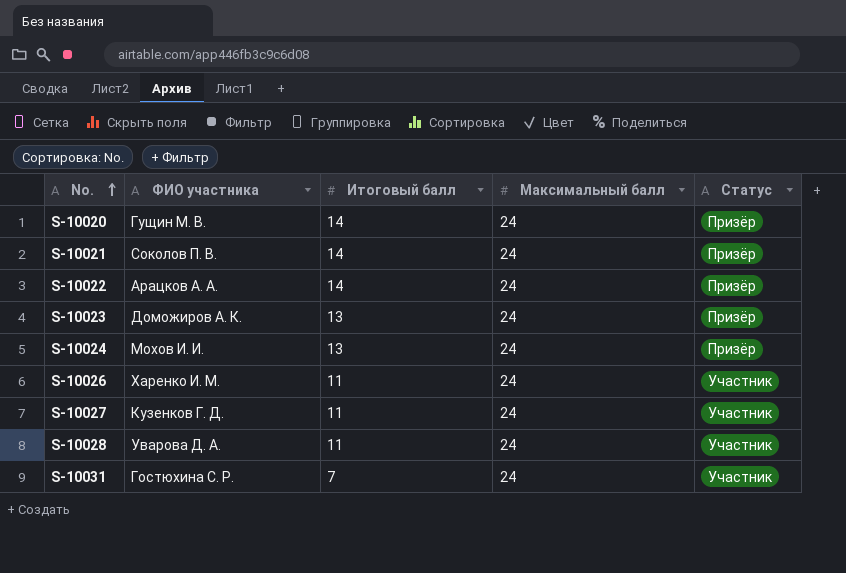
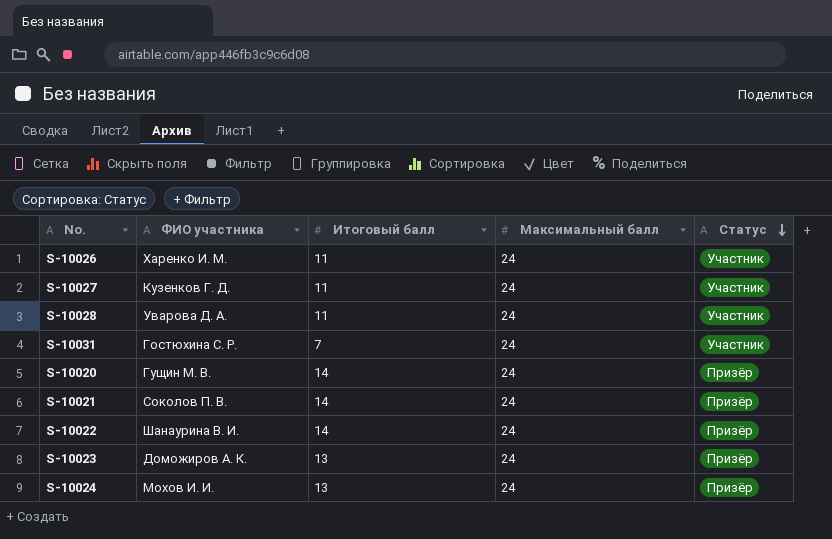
row order: No. ascending -> Статус descending
S-10022 | ФИО участника: Арацков А. А. -> Шанаурина В. И.

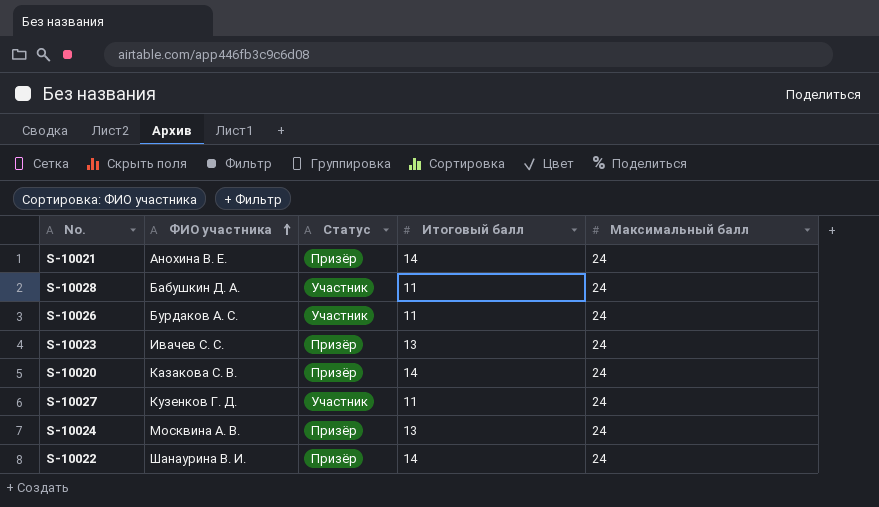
row order: Статус descending -> ФИО участника ascending
column Статус | position: 5 -> 3
row S-10031: Гостюхина С. Р. | 7 | 24 | Участник -> none
S-10021 | ФИО участника: Соколов П. В. -> Анохина В. Е.
S-10028 | ФИО участника: Уварова Д. А. -> Бабушкин Д. А.
S-10026 | ФИО участника: Харенко И. М. -> Бурдаков А. С.
S-10023 | ФИО участника: Доможиров А. К. -> Ивачев С. С.
S-10020 | ФИО участника: Гущин М. В. -> Казакова С. В.
S-10024 | ФИО участника: Мохов И. И. -> Москвина А. В.

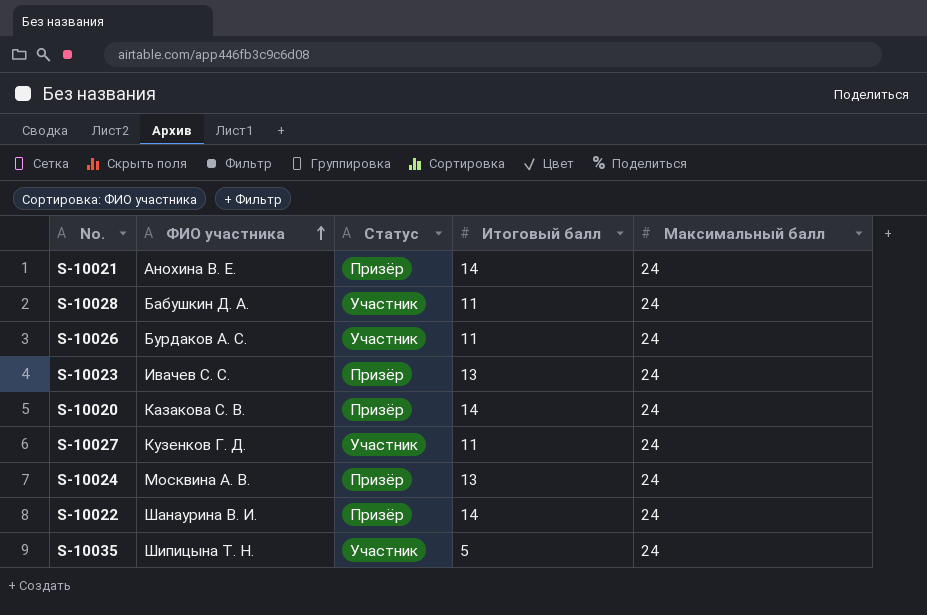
row S-10035: none -> Шипицына Т. Н. | Участник | 5 | 24

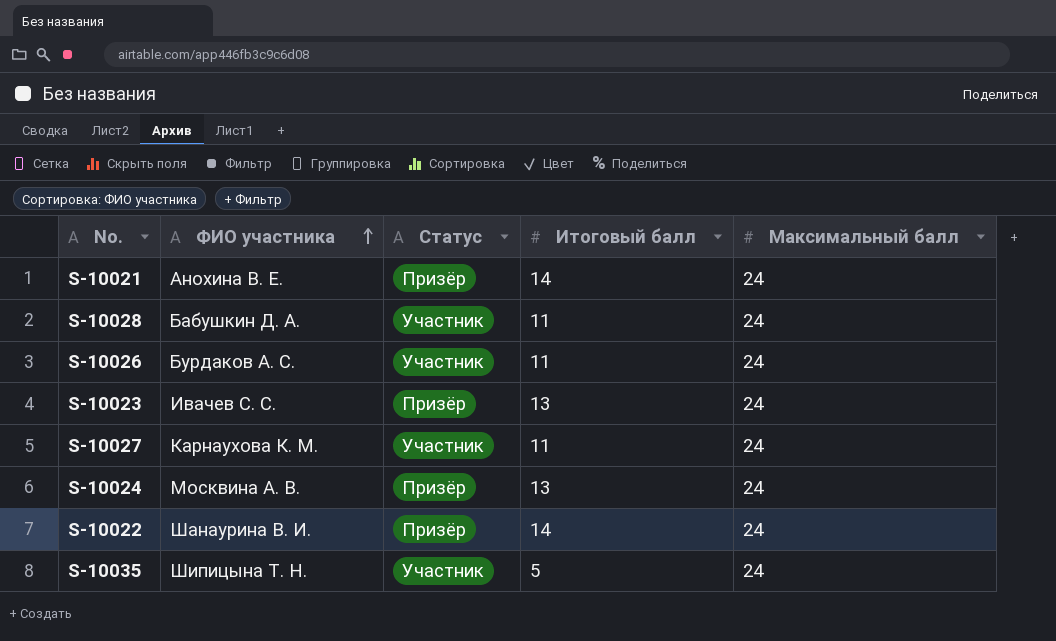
row S-10020: Казакова С. В. | Призёр | 14 | 24 -> none
S-10027 | ФИО участника: Кузенков Г. Д. -> Карнаухова К. М.

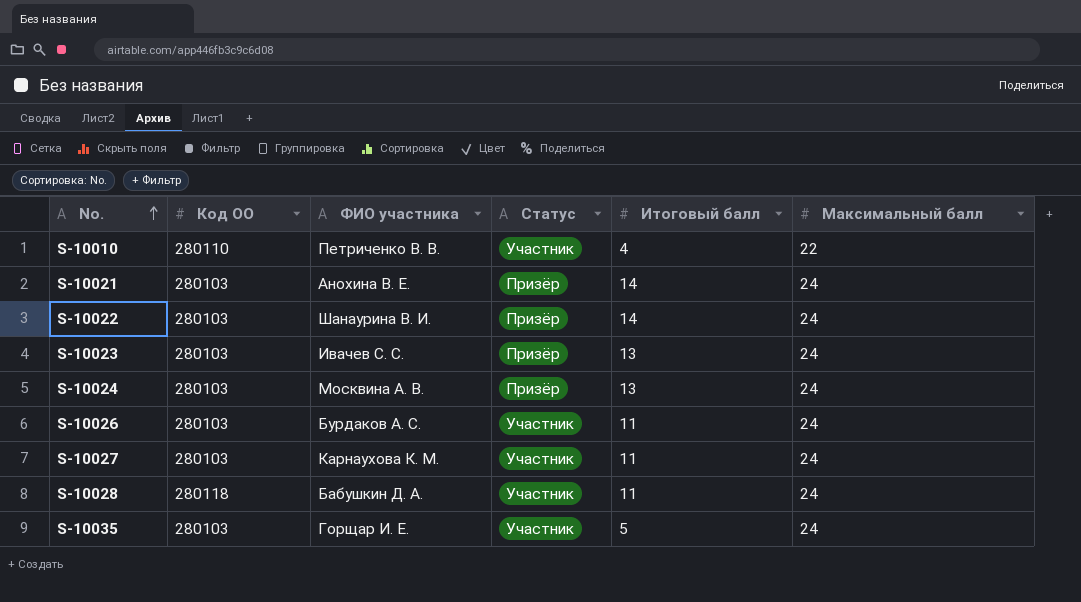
row order: ФИО участника ascending -> No. ascending
column Код ОО | position: none -> 2
row S-10010: none -> 280110 | Петриченко В. В. | Участник | 4 | 22
S-10035 | ФИО участника: Шипицына Т. Н. -> Горщар И. Е.

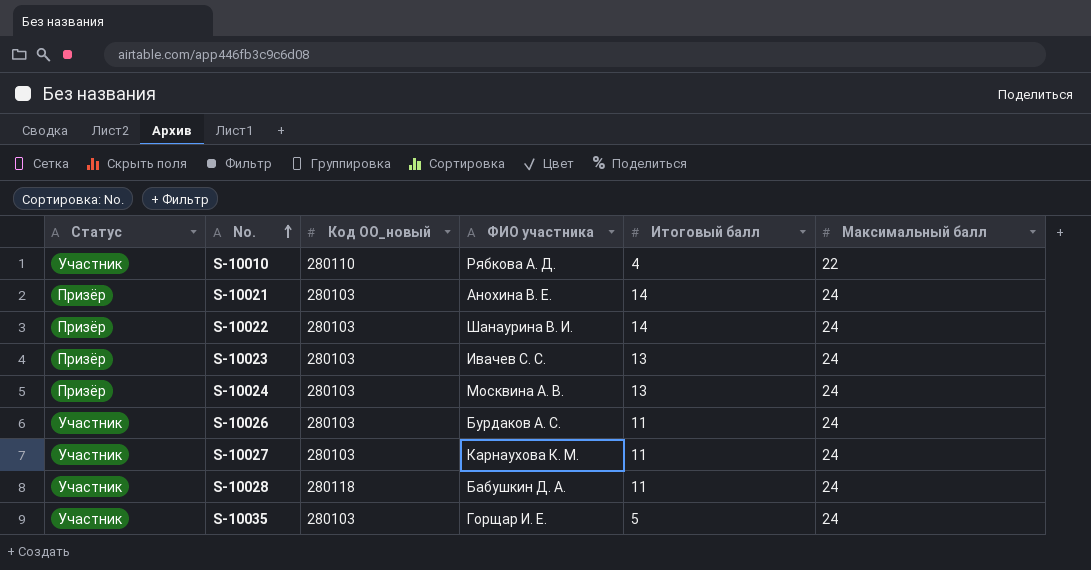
column Статус | position: 4 -> 1
column name: Код ОО -> Код ОО_новый
S-10010 | ФИО участника: Петриченко В. В. -> Рябкова А. Д.

